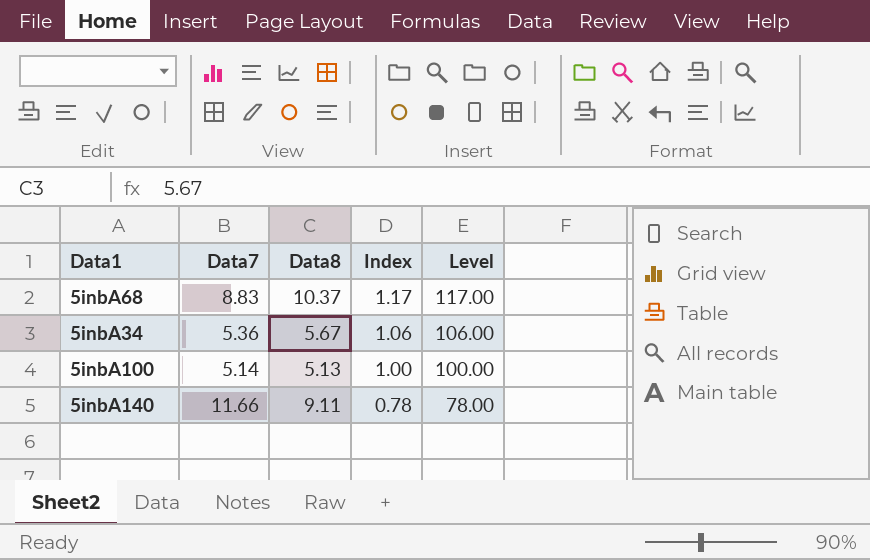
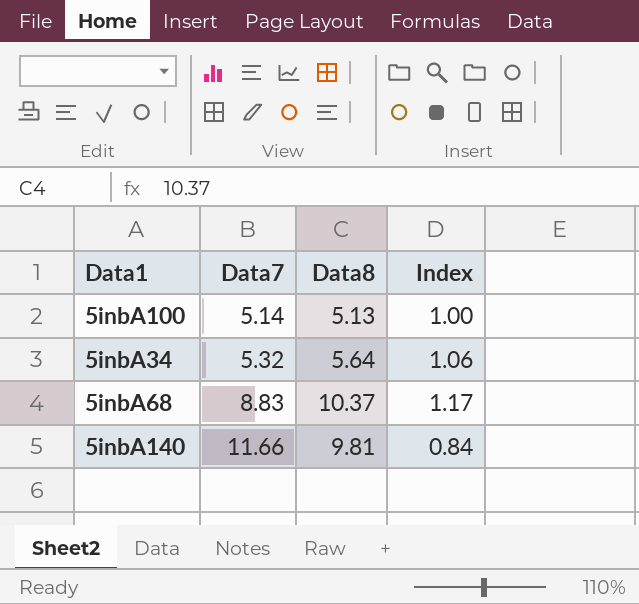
row order: Index descending -> Data7 ascending
column Level | formula: [Index] * 100 -> none
5inbA34 | Data7: 5.36 -> 5.32
5inbA34 | Data8: 5.67 -> 5.64
5inbA140 | Data8: 9.11 -> 9.81
5inbA140 | Index: 0.78 -> 0.84

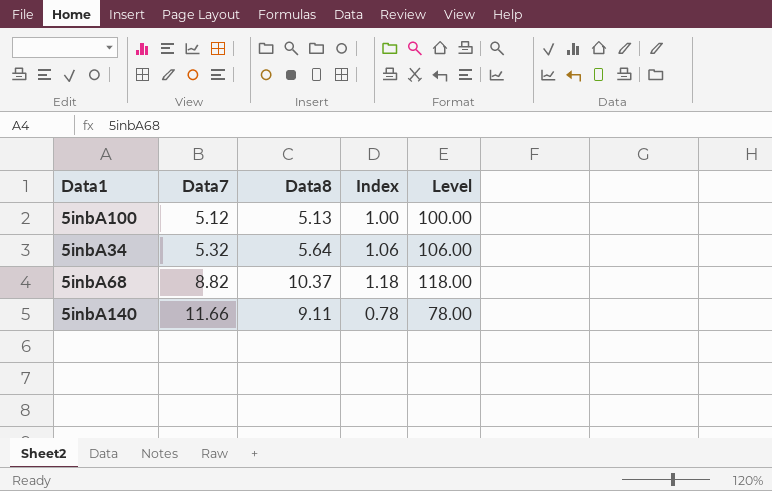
column Level | formula: none -> [Index] * 100
5inbA100 | Data7: 5.14 -> 5.12
5inbA68 | Data7: 8.83 -> 8.82
5inbA68 | Index: 1.17 -> 1.18
5inbA140 | Data8: 9.81 -> 9.11
5inbA140 | Index: 0.84 -> 0.78

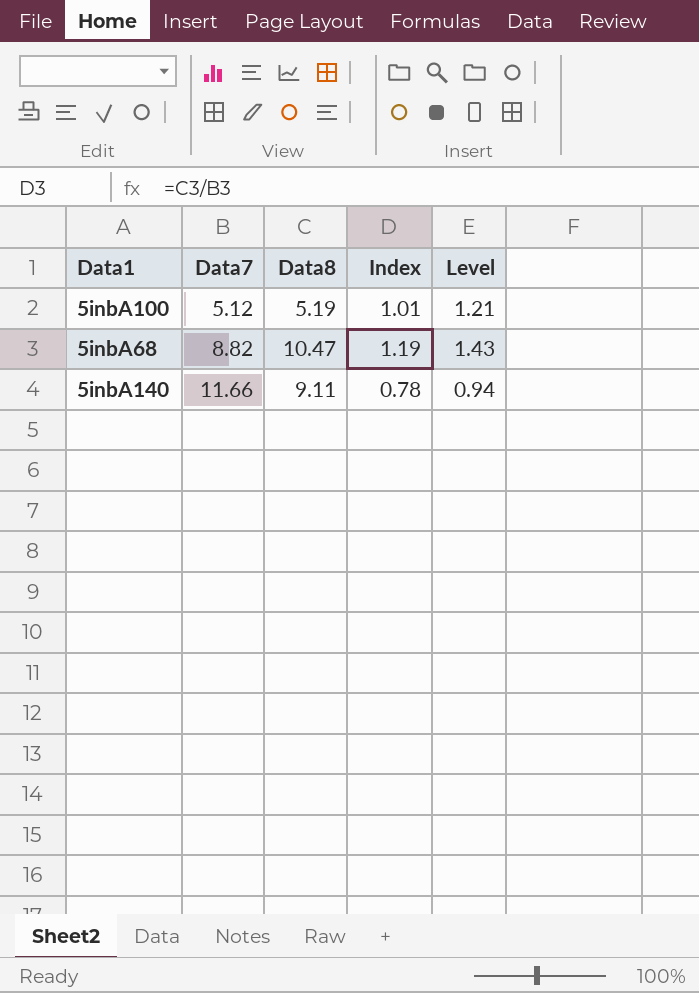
column Level | formula: [Index] * 100 -> [Index] * 1.2
row 5inbA34: 5.32 | 5.64 | 1.06 | 106.00 -> none
5inbA100 | Data8: 5.13 -> 5.19
5inbA100 | Index: 1.00 -> 1.01
5inbA68 | Data8: 10.37 -> 10.47
5inbA68 | Index: 1.18 -> 1.19

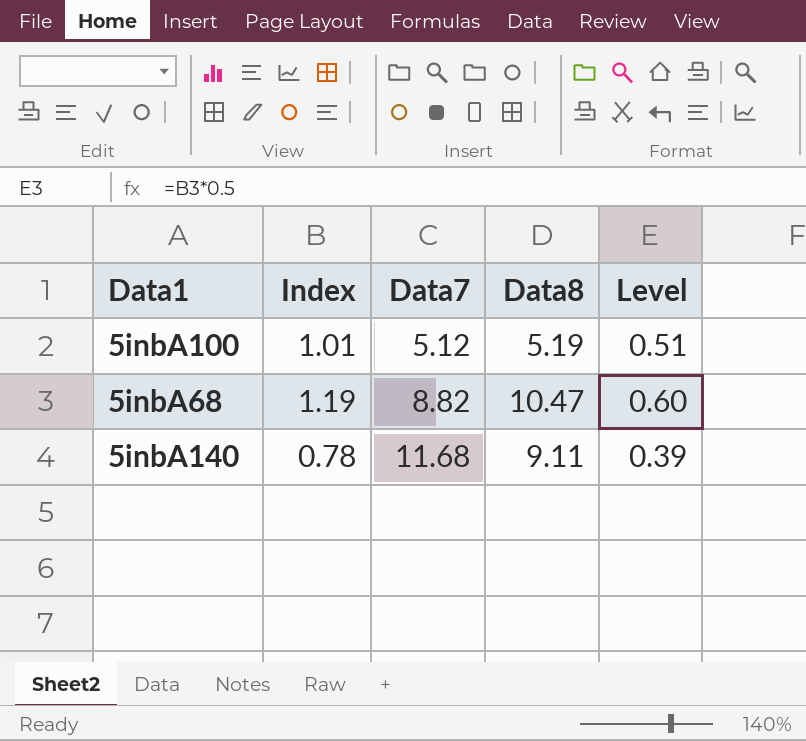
column Index | position: 4 -> 2
column Level | formula: [Index] * 1.2 -> [Index] * 0.5
5inbA140 | Data7: 11.66 -> 11.68

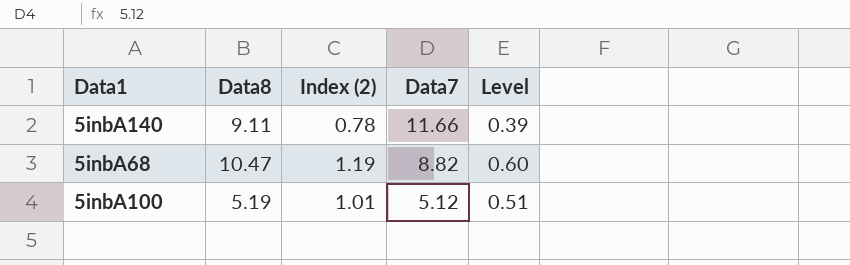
row order: Data7 ascending -> Data7 descending
column Data8 | position: 4 -> 2
column name: Index -> Index (2)
5inbA140 | Data7: 11.68 -> 11.66

